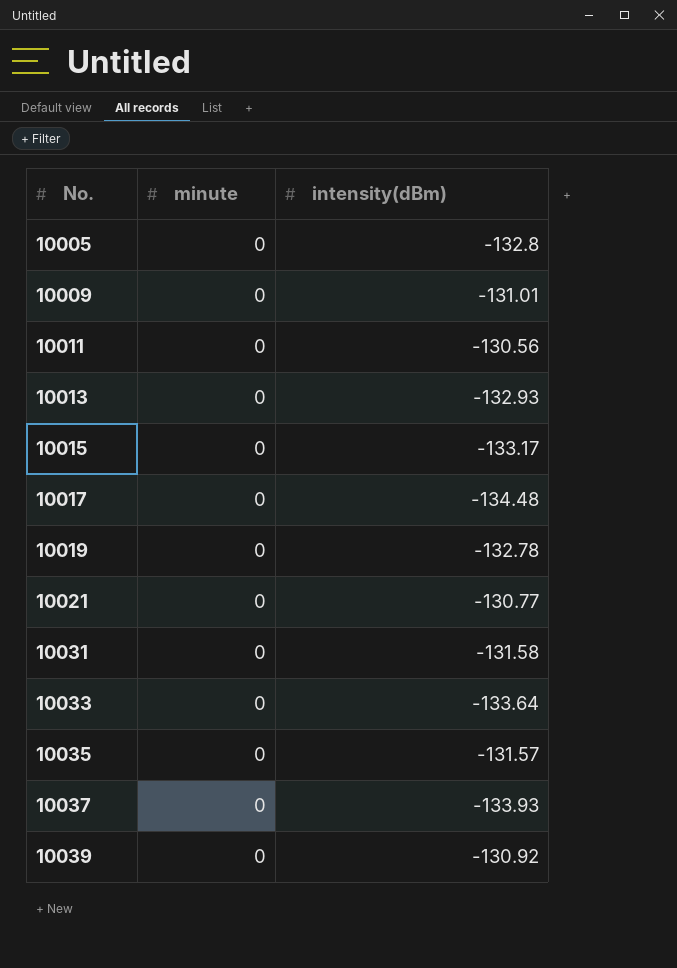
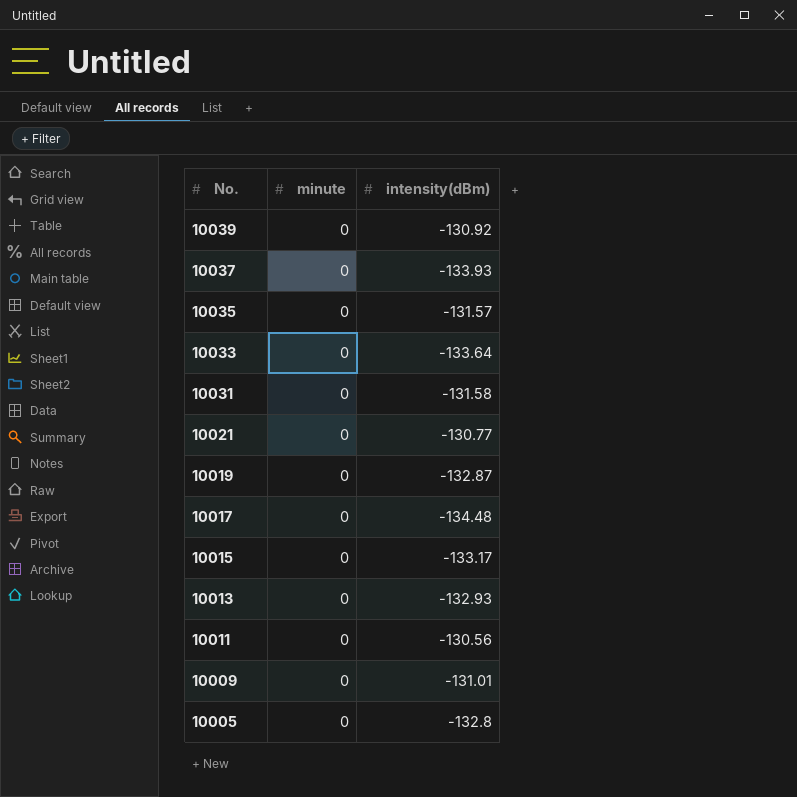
row order: No. ascending -> No. descending
10019 | intensity(dBm): -132.78 -> -132.87

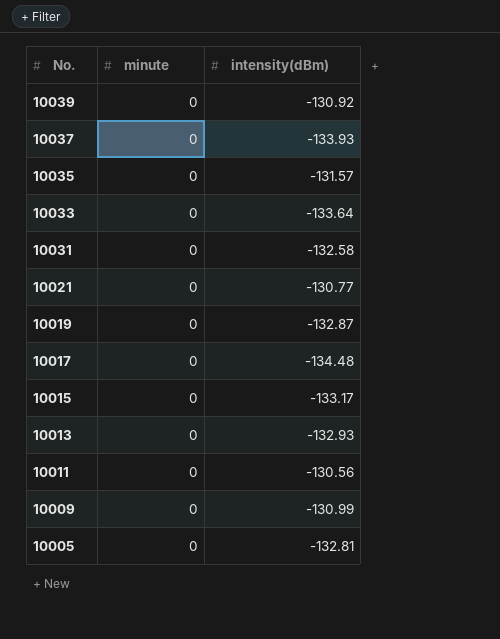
10031 | intensity(dBm): -131.58 -> -132.58
10009 | intensity(dBm): -131.01 -> -130.99
10005 | intensity(dBm): -132.8 -> -132.81

